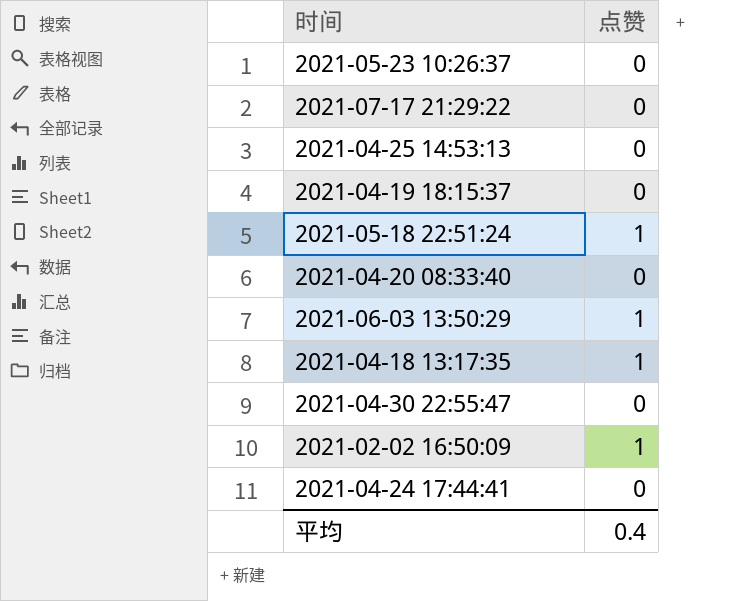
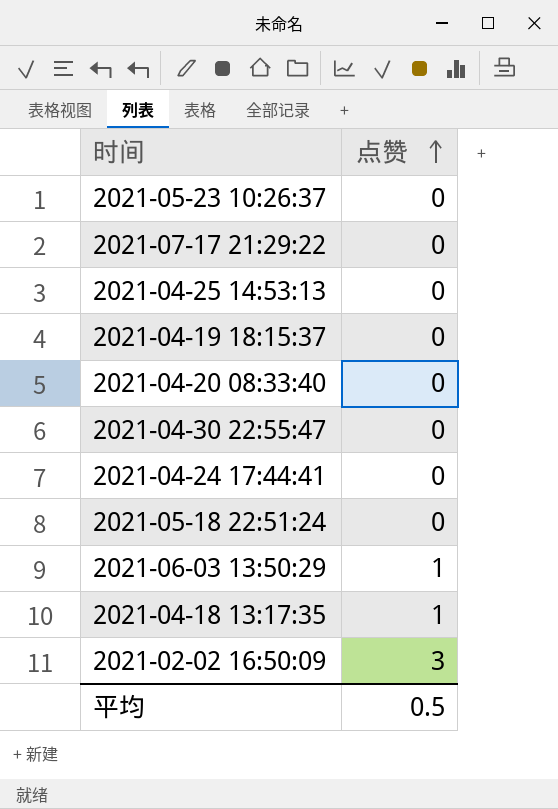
row order: none -> 点赞 ascending
2021-05-18 22:51:24 | 点赞: 1 -> 0
2021-02-02 16:50:09 | 点赞: 1 -> 3
平均 | 点赞: 0.4 -> 0.5

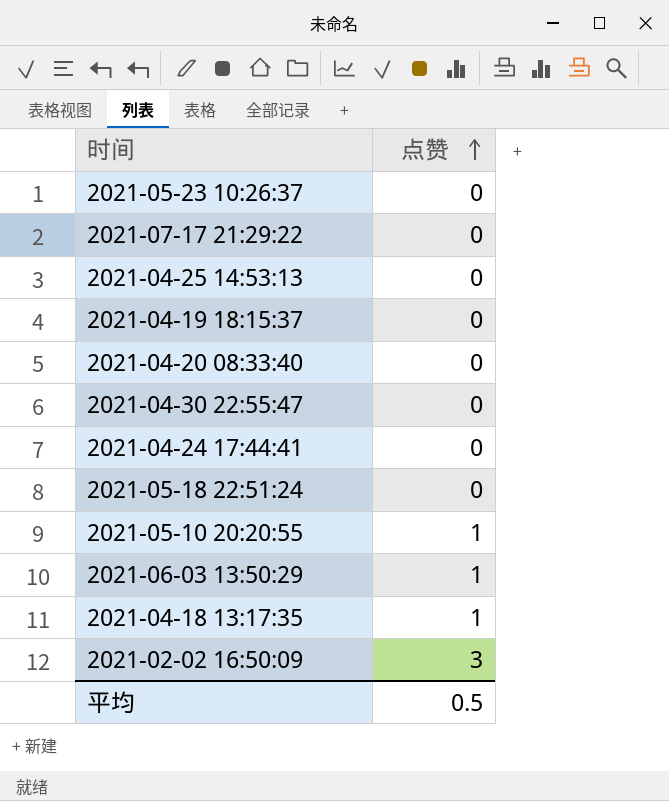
row 2021-05-10 20:20:55: none -> 1

